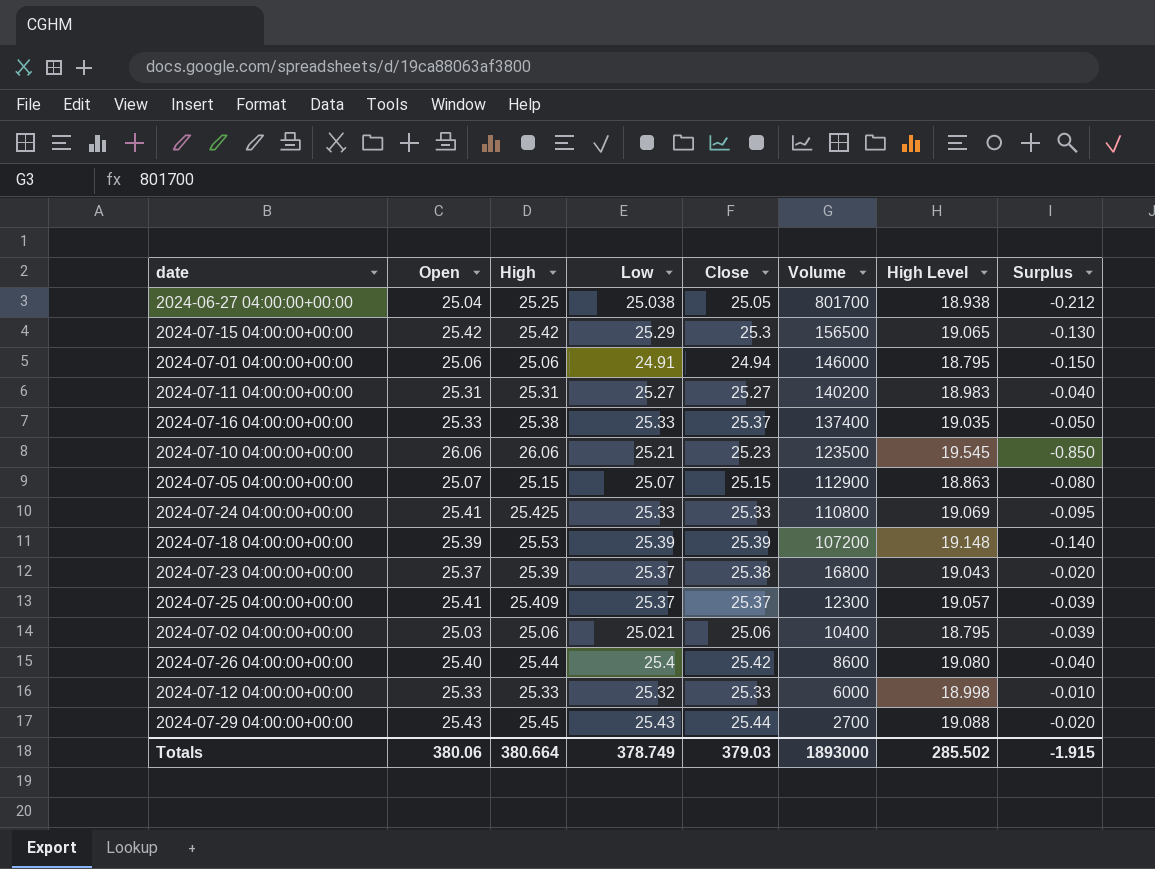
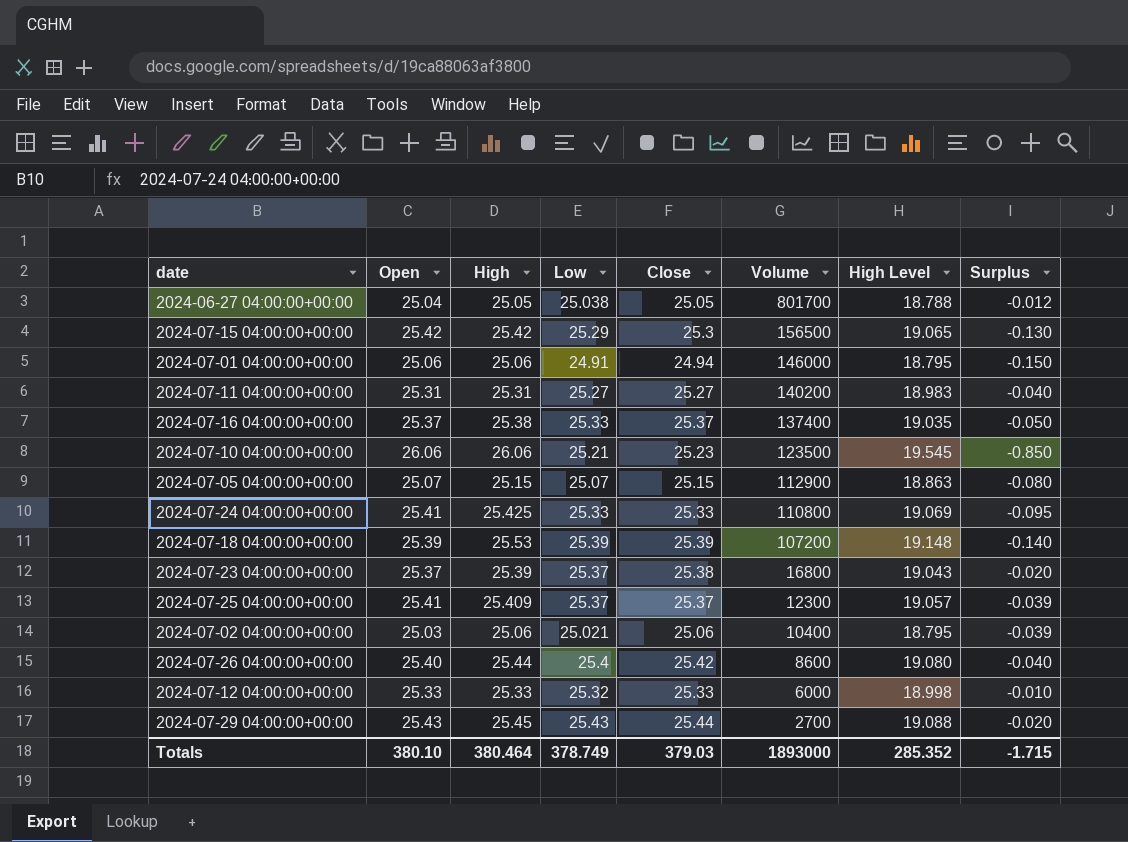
2024-06-27 04:00:00+00:00 | High: 25.25 -> 25.05
2024-06-27 04:00:00+00:00 | High Level: 18.938 -> 18.788
2024-06-27 04:00:00+00:00 | Surplus: -0.212 -> -0.012
2024-07-16 04:00:00+00:00 | Open: 25.33 -> 25.37
Totals | Open: 380.06 -> 380.10
Totals | High: 380.664 -> 380.464
Totals | High Level: 285.502 -> 285.352
Totals | Surplus: -1.915 -> -1.715

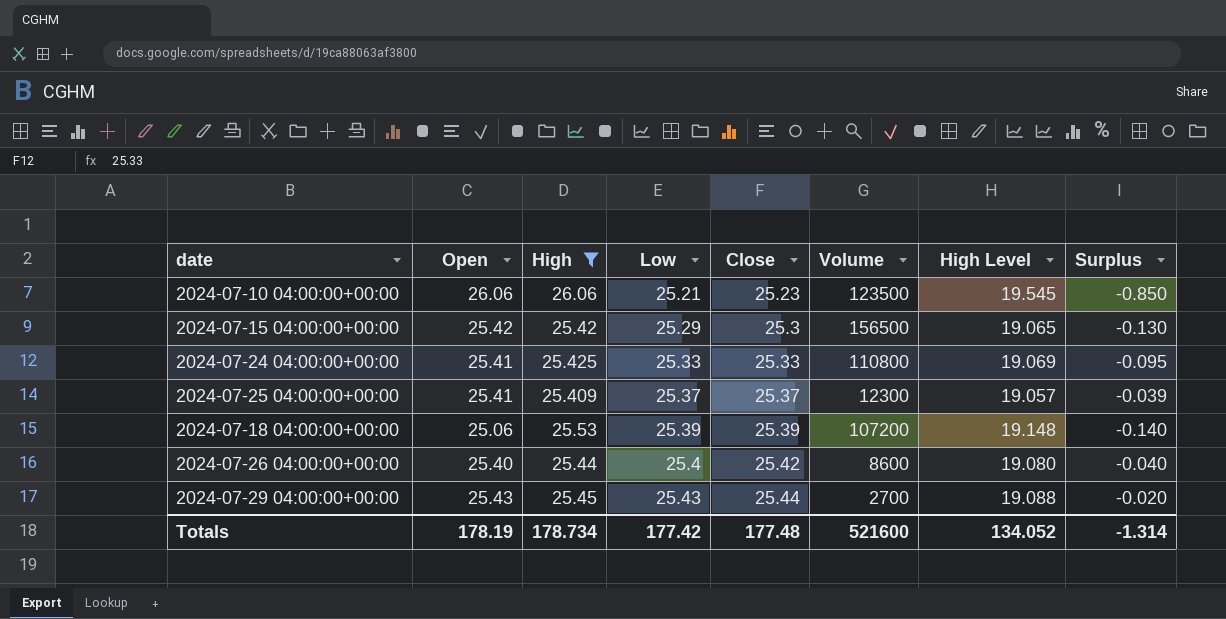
filter: none -> High >= 25.409
row order: Volume descending -> Low ascending
2024-07-18 04:00:00+00:00 | Open: 25.39 -> 25.06
Totals | Open: 380.10 -> 178.19
Totals | High: 380.464 -> 178.734
Totals | Low: 378.749 -> 177.42
Totals | Close: 379.03 -> 177.48
Totals | Volume: 1893000 -> 521600
Totals | High Level: 285.352 -> 134.052
Totals | Surplus: -1.715 -> -1.314

